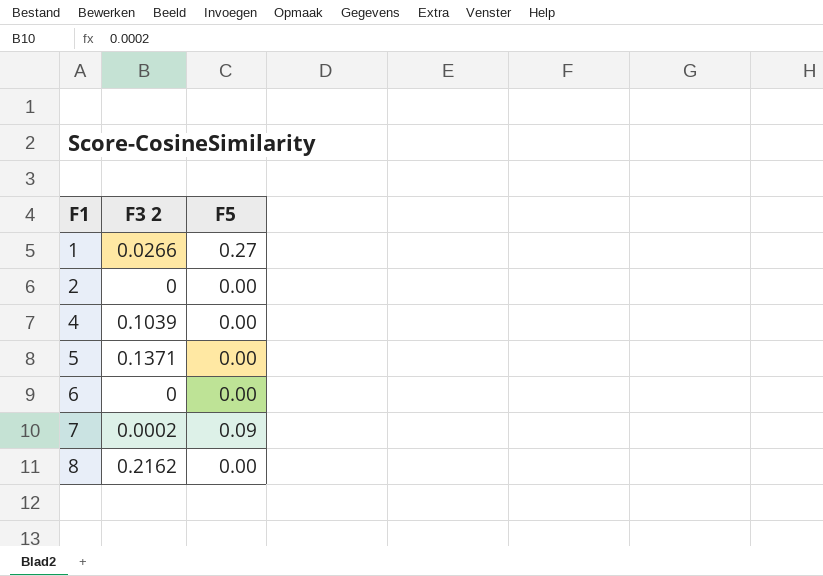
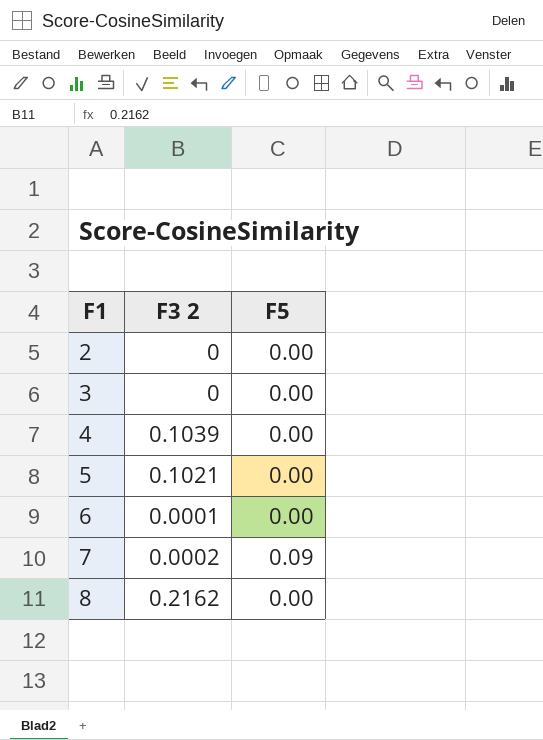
row 1: 0.0266 | 0.27 -> none
row 3: none -> 0 | 0.00
5 | F3 2: 0.1371 -> 0.1021
6 | F3 2: 0 -> 0.0001

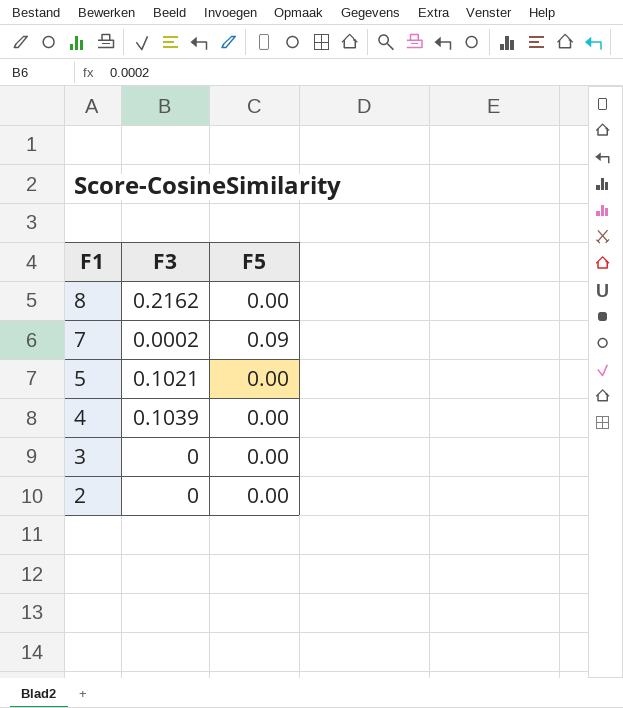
row order: F1 ascending -> F1 descending
column name: F3 2 -> F3
row 6: 0.0001 | 0.00 -> none

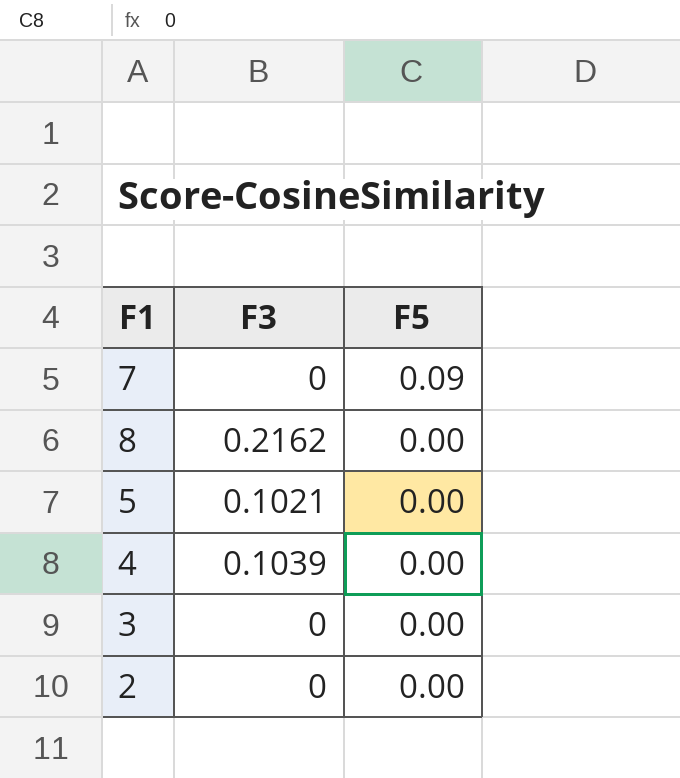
row order: F1 descending -> F5 descending
7 | F3: 0.0002 -> 0

